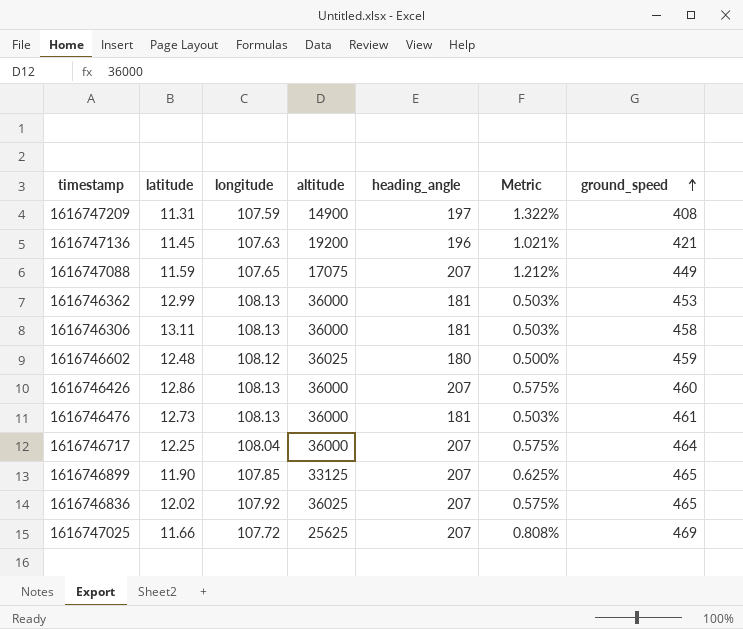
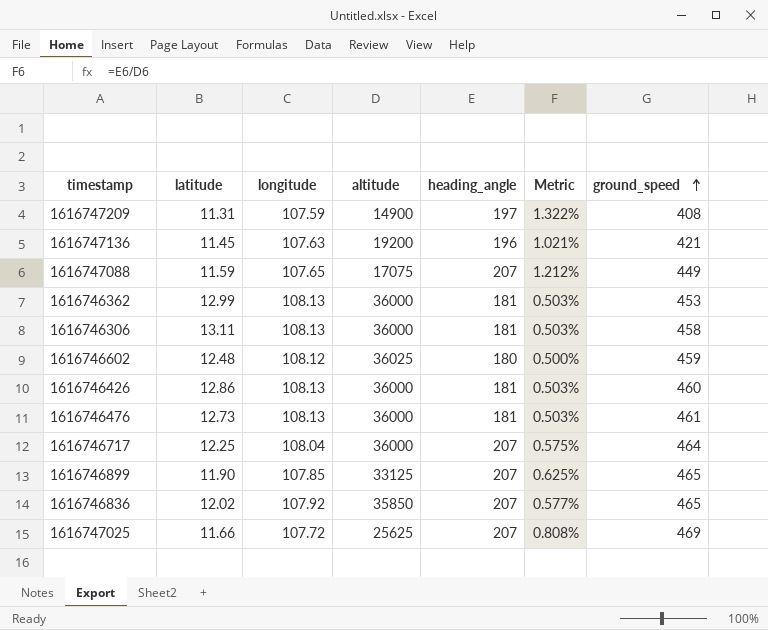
1616746426 | heading_angle: 207 -> 181
1616746426 | Metric: 0.575% -> 0.503%
1616746836 | altitude: 36025 -> 35850
1616746836 | Metric: 0.575% -> 0.577%

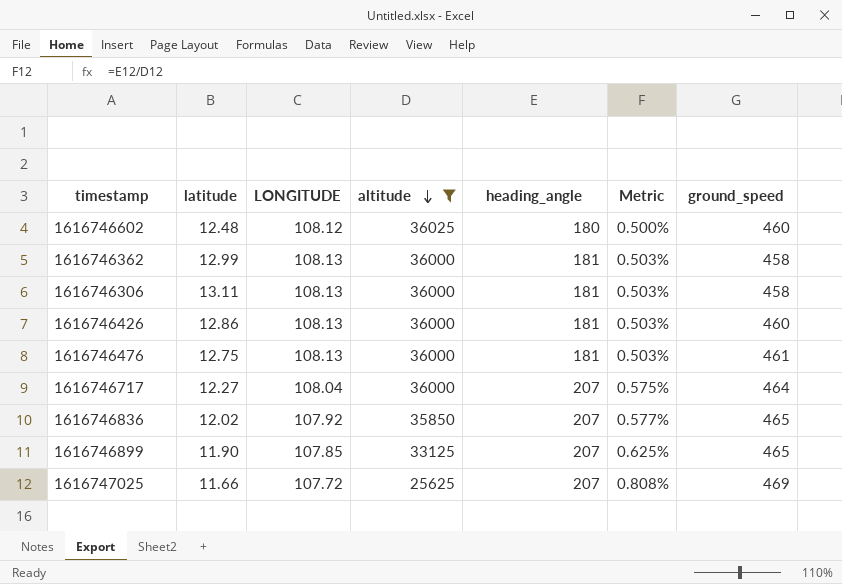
filter: none -> altitude >= 25625
row order: ground_speed ascending -> altitude descending
column name: longitude -> LONGITUDE
1616746602 | ground_speed: 459 -> 460
1616746362 | ground_speed: 453 -> 458
1616746476 | latitude: 12.73 -> 12.75
1616746717 | latitude: 12.25 -> 12.27

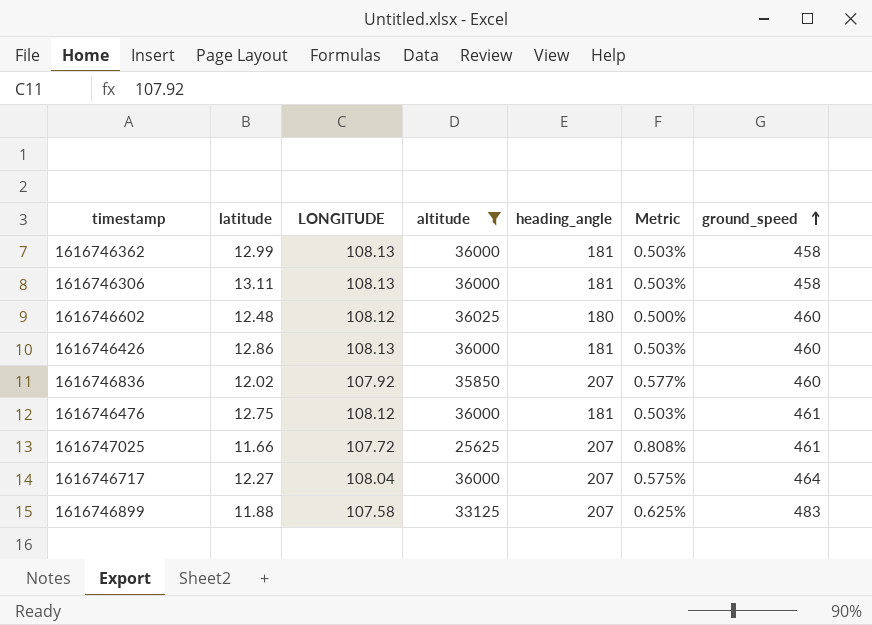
row order: altitude descending -> ground_speed ascending
1616746836 | ground_speed: 465 -> 460
1616746476 | LONGITUDE: 108.13 -> 108.12
1616747025 | ground_speed: 469 -> 461
1616746899 | latitude: 11.90 -> 11.88
1616746899 | LONGITUDE: 107.85 -> 107.58
1616746899 | ground_speed: 465 -> 483

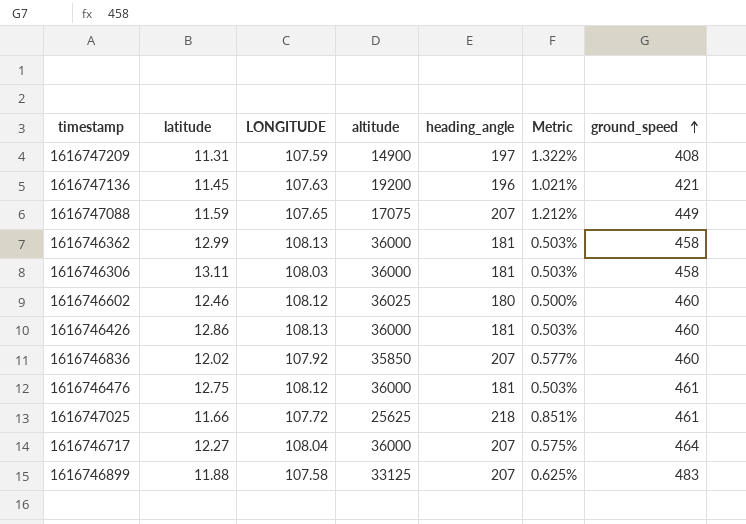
filter: altitude >= 25625 -> none
1616746306 | LONGITUDE: 108.13 -> 108.03
1616746602 | latitude: 12.48 -> 12.46
1616747025 | heading_angle: 207 -> 218
1616747025 | Metric: 0.808% -> 0.851%

